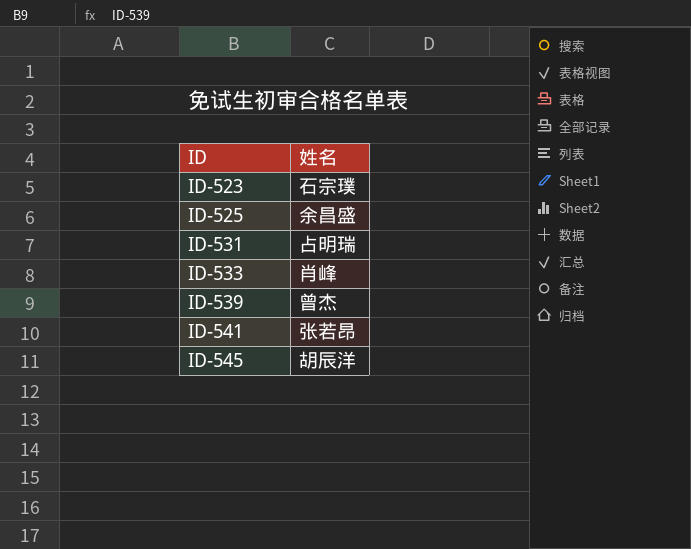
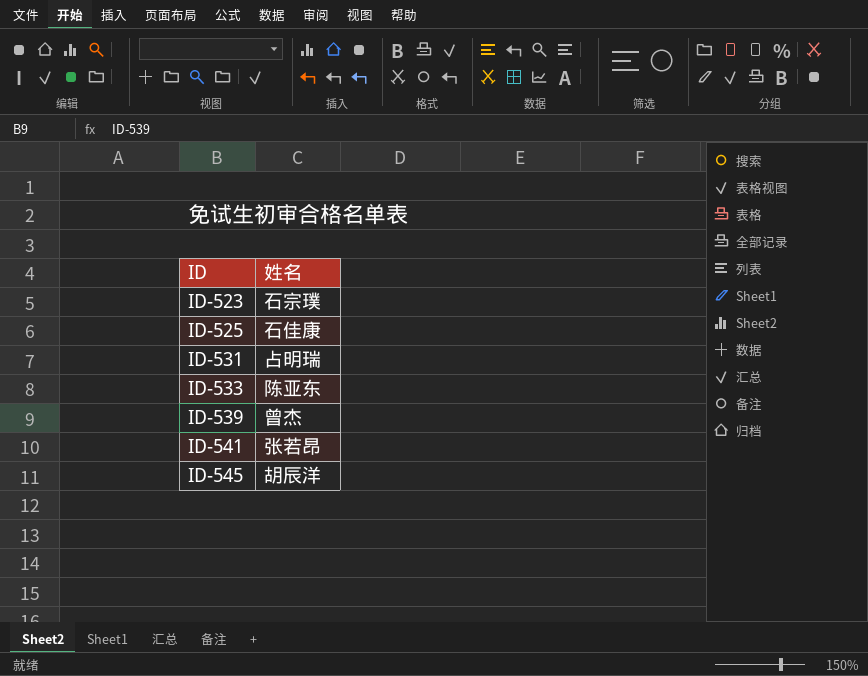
ID-525 | 姓名: 余昌盛 -> 石佳康
ID-533 | 姓名: 肖峰 -> 陈亚东

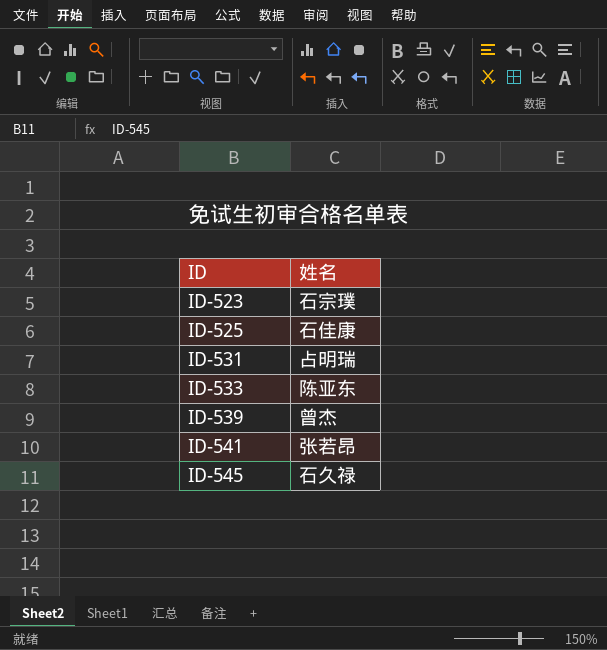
ID-545 | 姓名: 胡辰洋 -> 石久禄

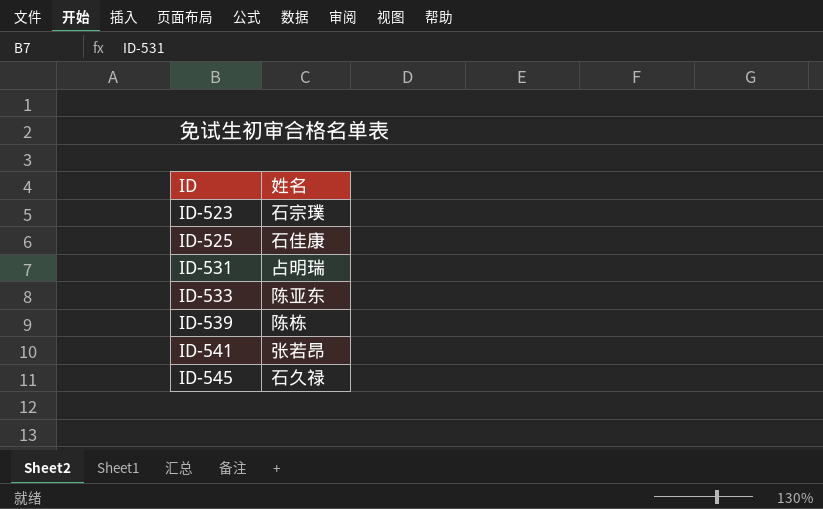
ID-539 | 姓名: 曾杰 -> 陈栋

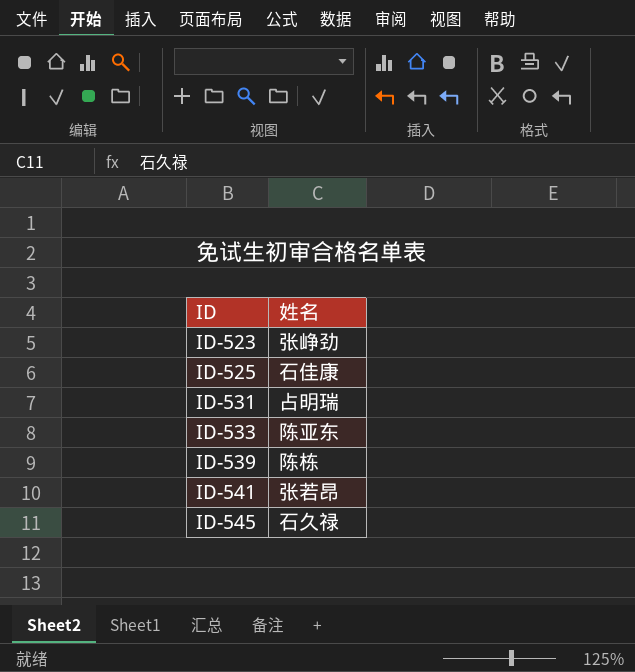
ID-523 | 姓名: 石宗璞 -> 张峥劲

